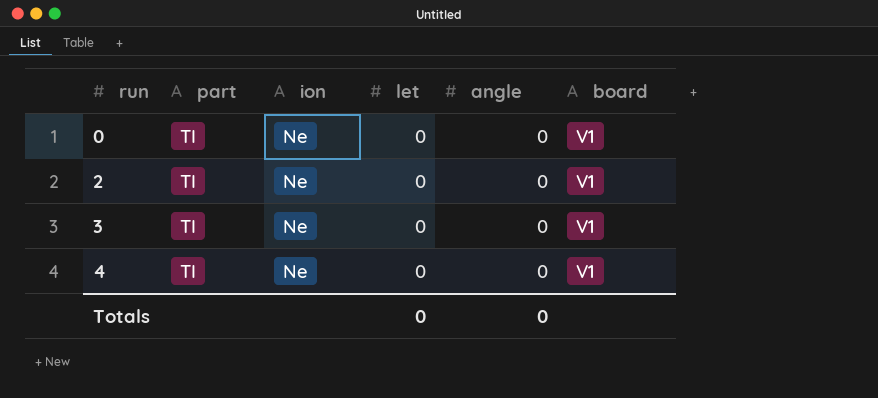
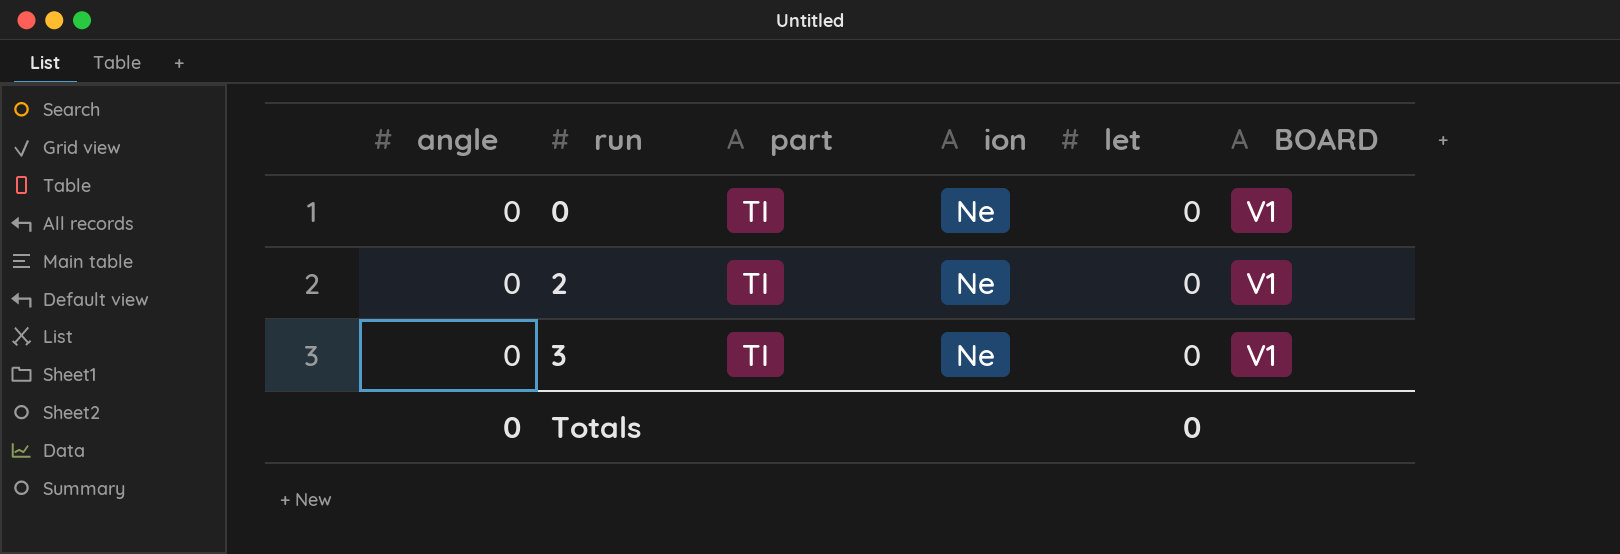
column angle | position: 5 -> 1
column name: board -> BOARD
row 4: TI | Ne | 0 | 0 | V1 -> none

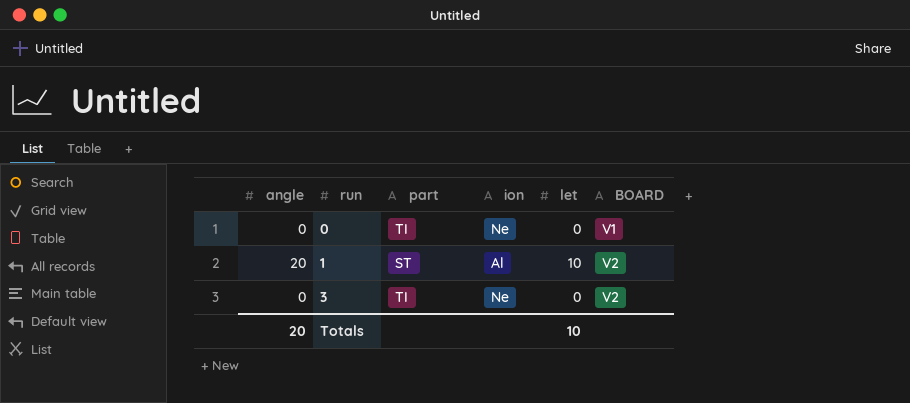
row 2: 0 | TI | Ne | 0 | V1 -> none
row 1: none -> 20 | ST | Al | 10 | V2
3 | BOARD: V1 -> V2
Totals | angle: 0 -> 20
Totals | let: 0 -> 10

